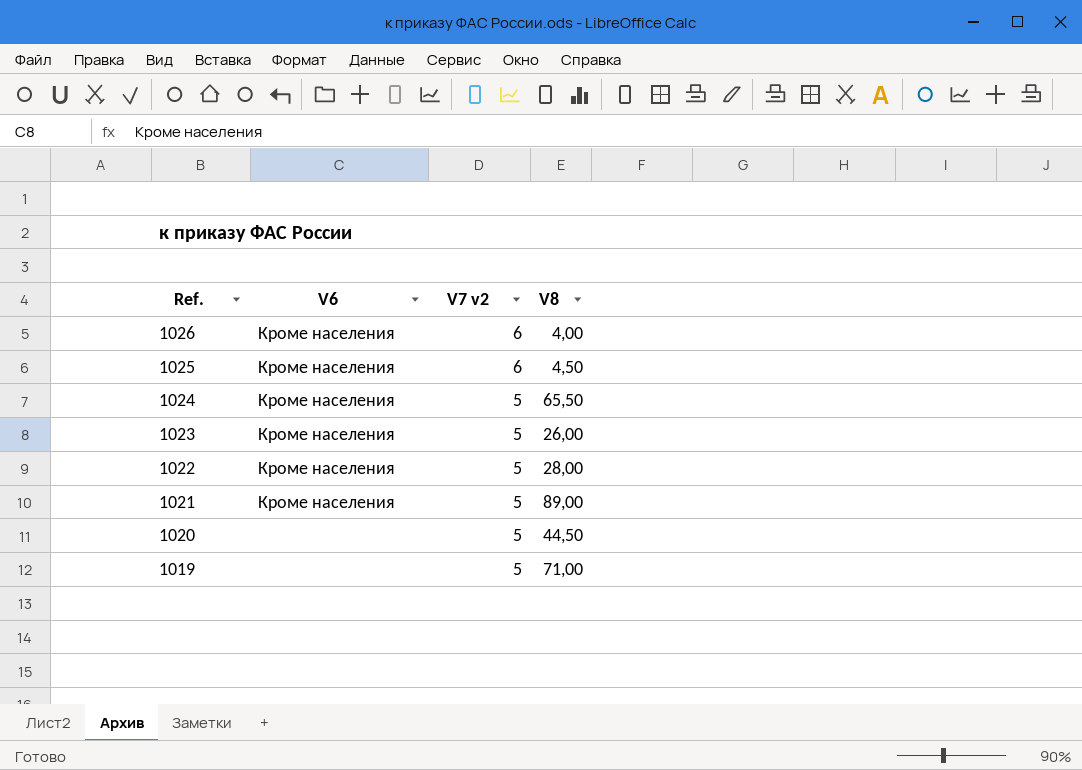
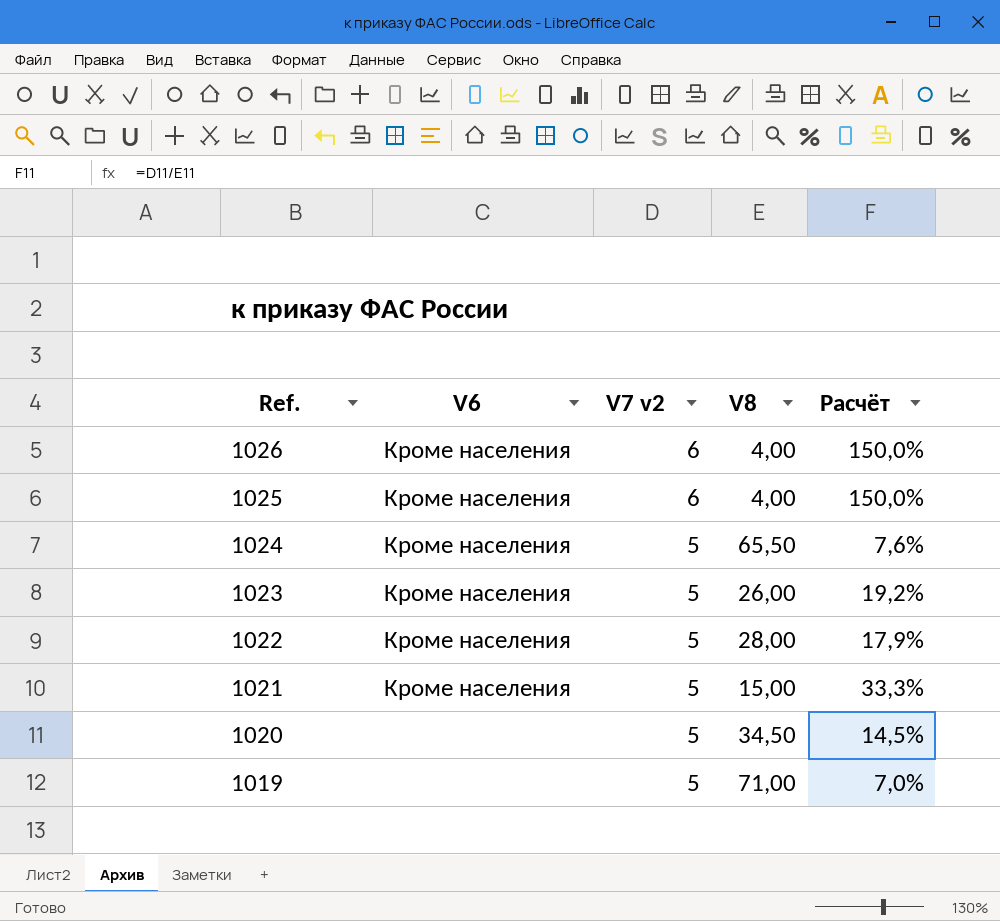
column Расчёт | formula: none -> [V7 v2] / [V8]
1025 | V8: 4,50 -> 4,00
1021 | V8: 89,00 -> 15,00
1020 | V8: 44,50 -> 34,50

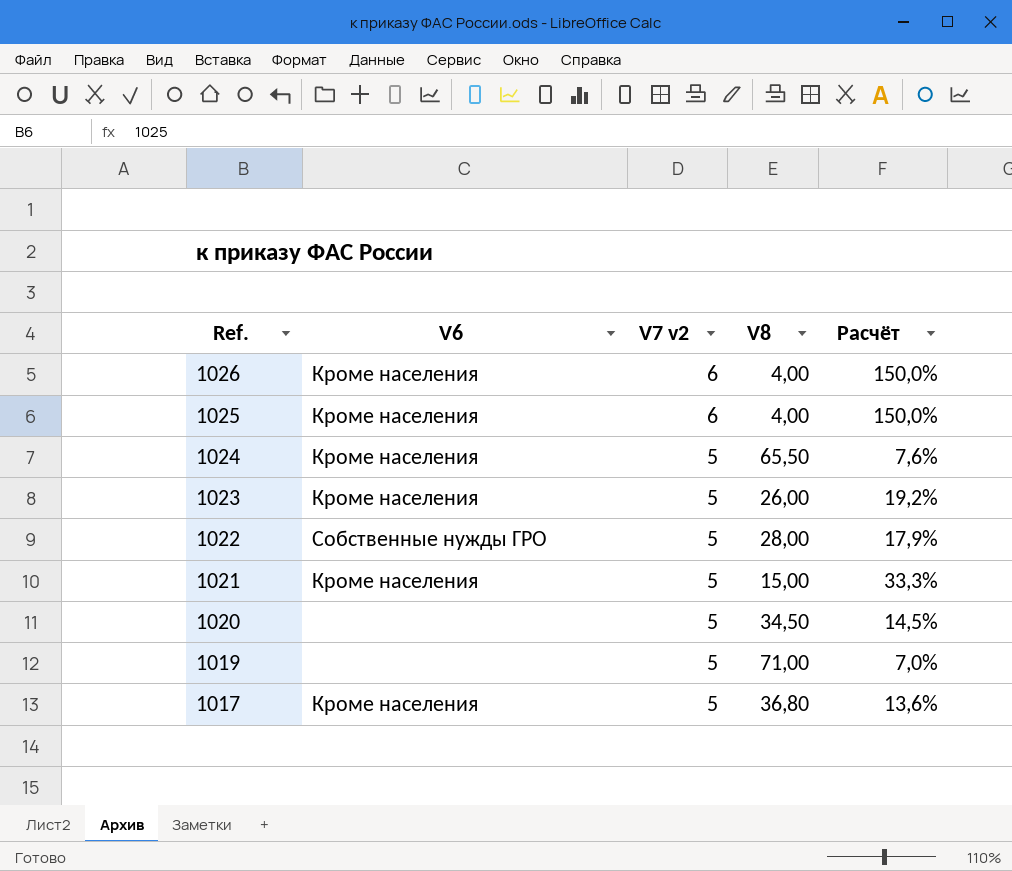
1022 | V6: Кроме населения -> Собственные нужды ГРО
row 1017: none -> Кроме населения | 5 | 36,80 | 13,6%

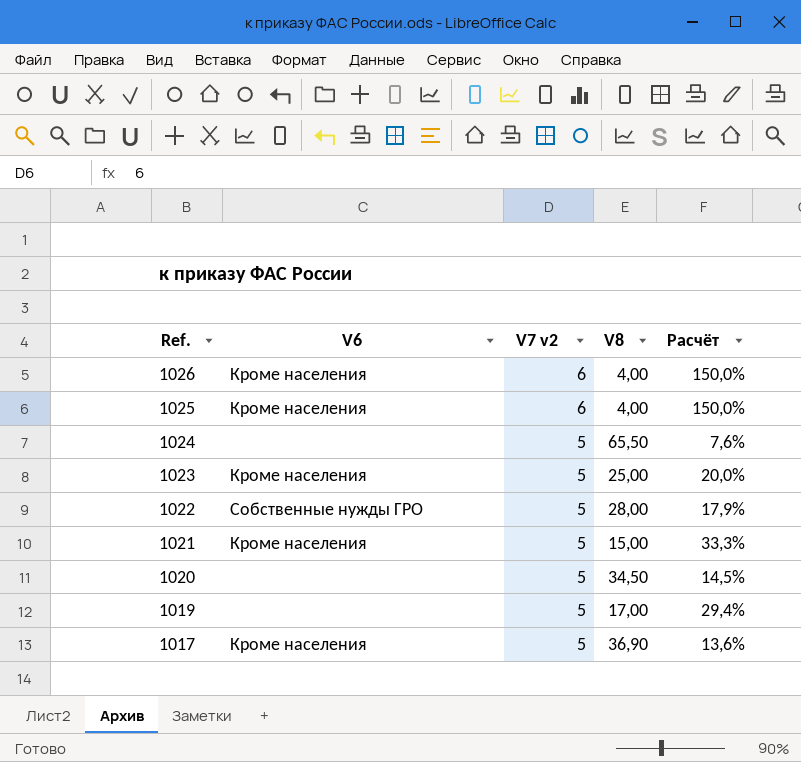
1024 | V6: Кроме населения -> none
1023 | V8: 26,00 -> 25,00
1023 | Расчёт: 19,2% -> 20,0%
1019 | V8: 71,00 -> 17,00
1019 | Расчёт: 7,0% -> 29,4%
1017 | V8: 36,80 -> 36,90

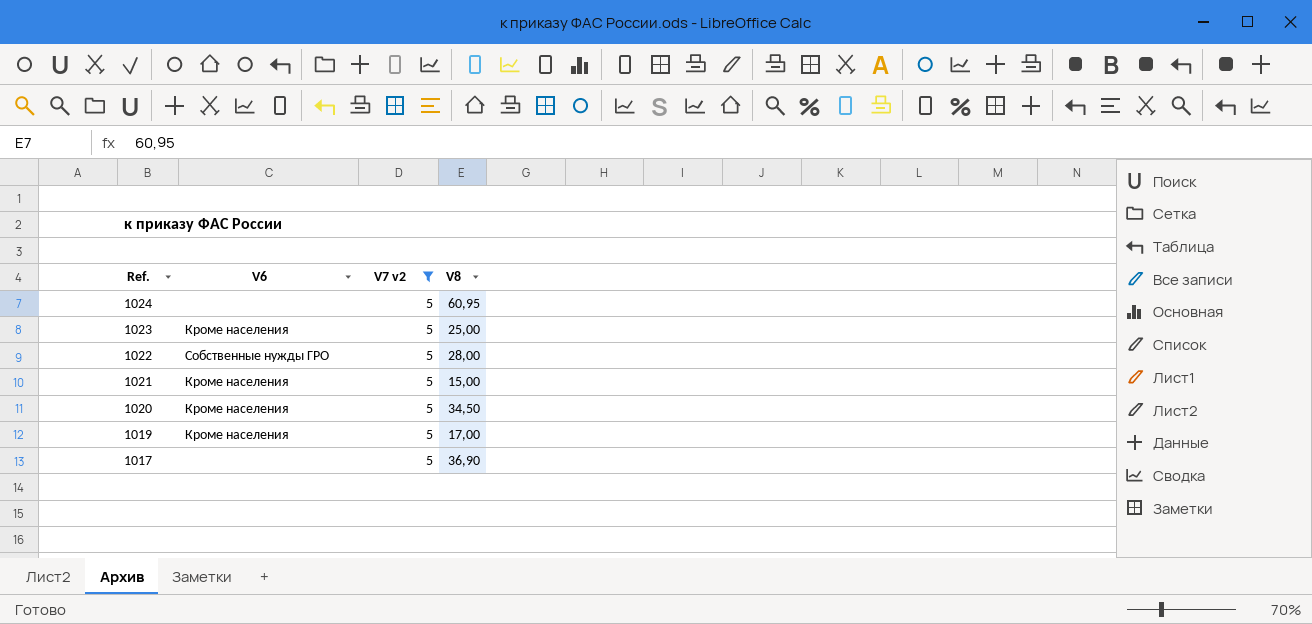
filter: none -> V7 v2 = 5
column Расчёт | formula: [V7 v2] / [V8] -> none
1024 | V8: 65,50 -> 60,95
1020 | V6: none -> Кроме населения
1019 | V6: none -> Кроме населения
1017 | V6: Кроме населения -> none

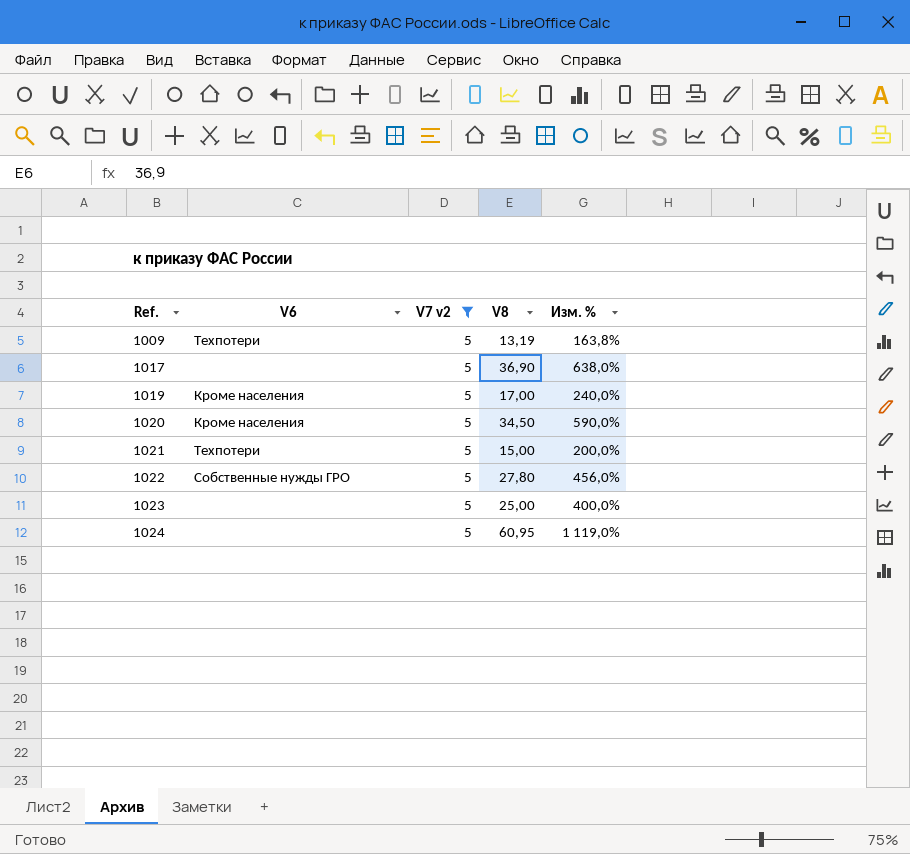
row order: Ref. descending -> Ref. ascending
column Изм. % | formula: none -> ([V8] - [V7 v2]) / [V7 v2]
row 1009: none -> Техпотери | 5 | 13,19 | 163,8%
1021 | V6: Кроме населения -> Техпотери
1022 | V8: 28,00 -> 27,80
1023 | V6: Кроме населения -> none

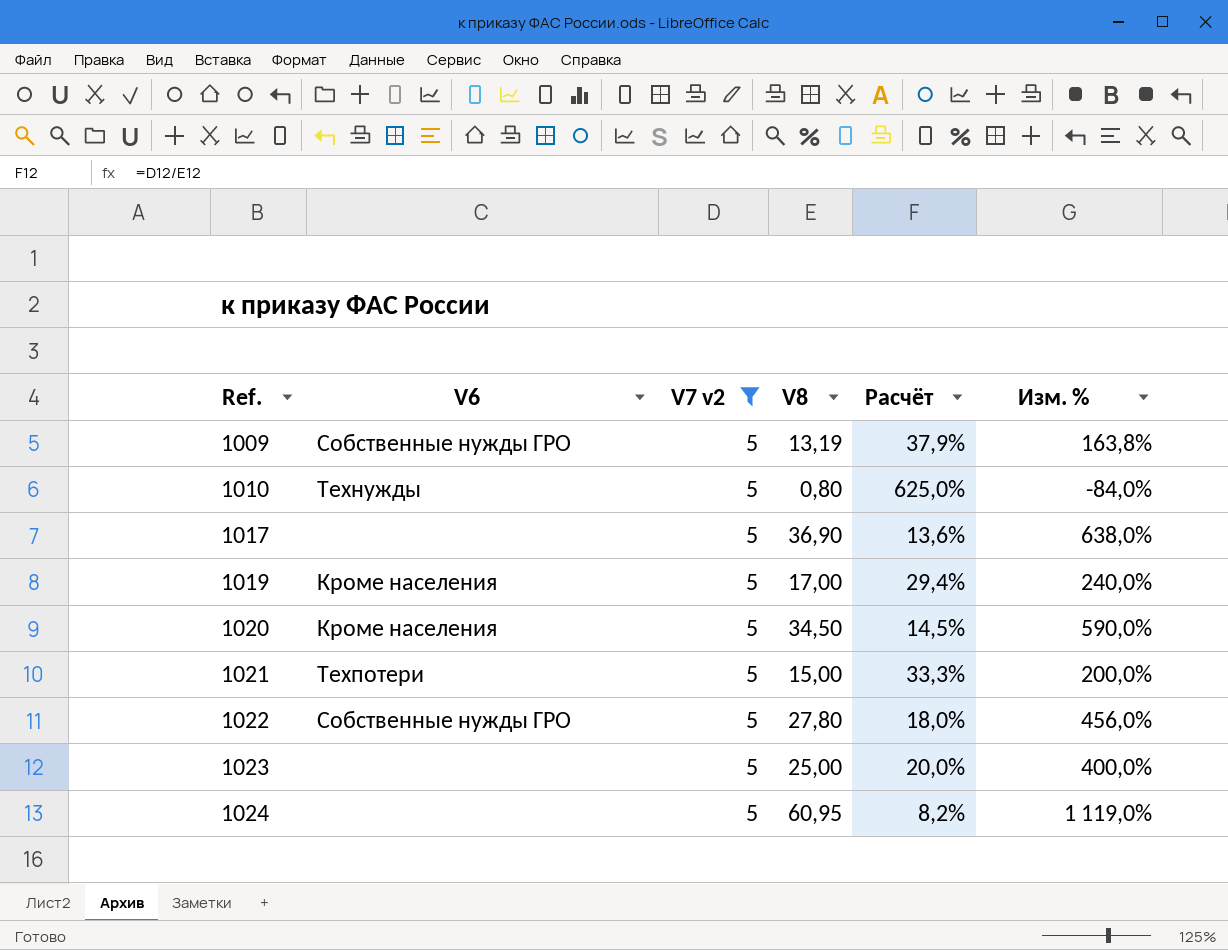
column Расчёт | formula: none -> [V7 v2] / [V8]
1009 | V6: Техпотери -> Собственные нужды ГРО
row 1010: none -> Технужды | 5 | 0,80 | 625,0% | -84,0%

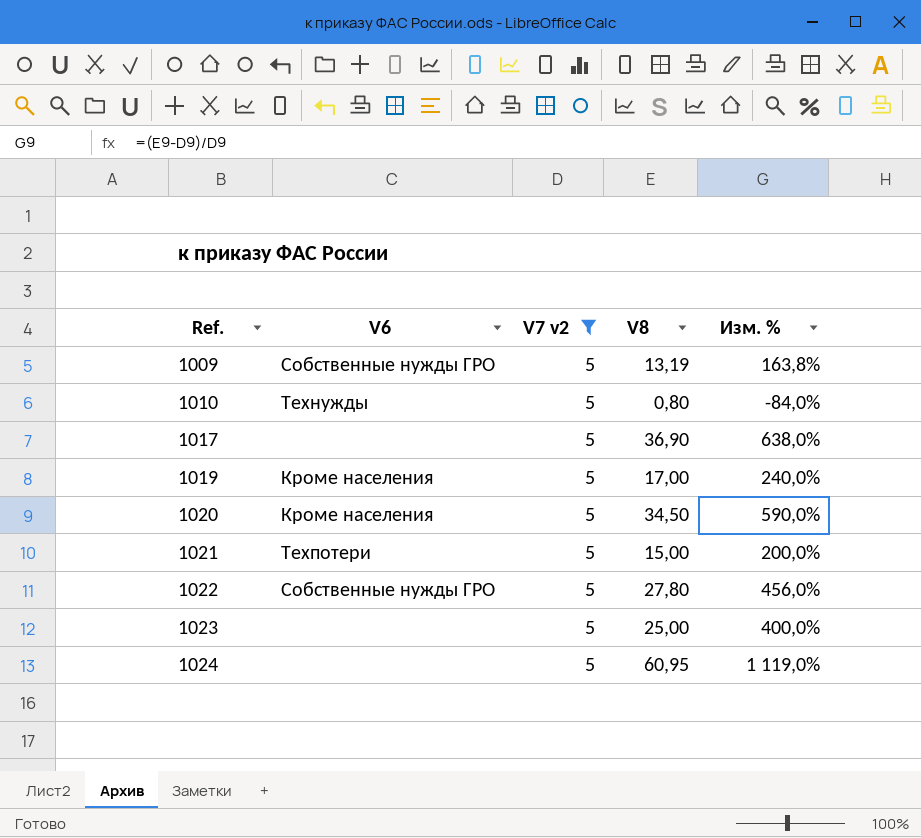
column Расчёт | formula: [V7 v2] / [V8] -> none

